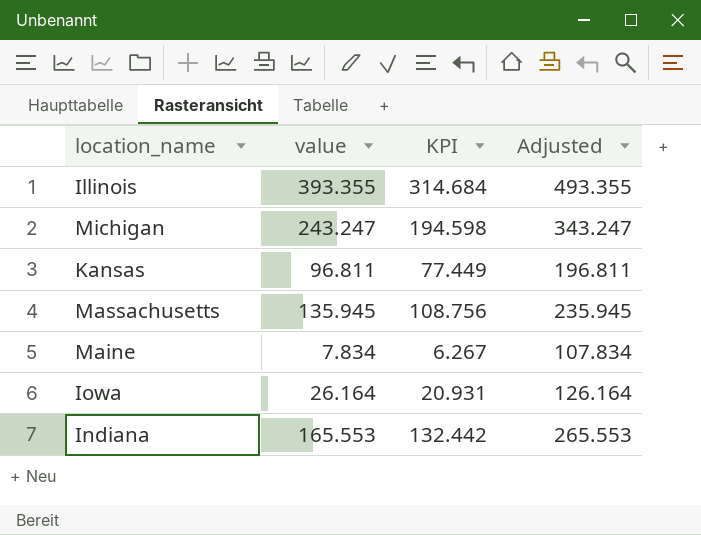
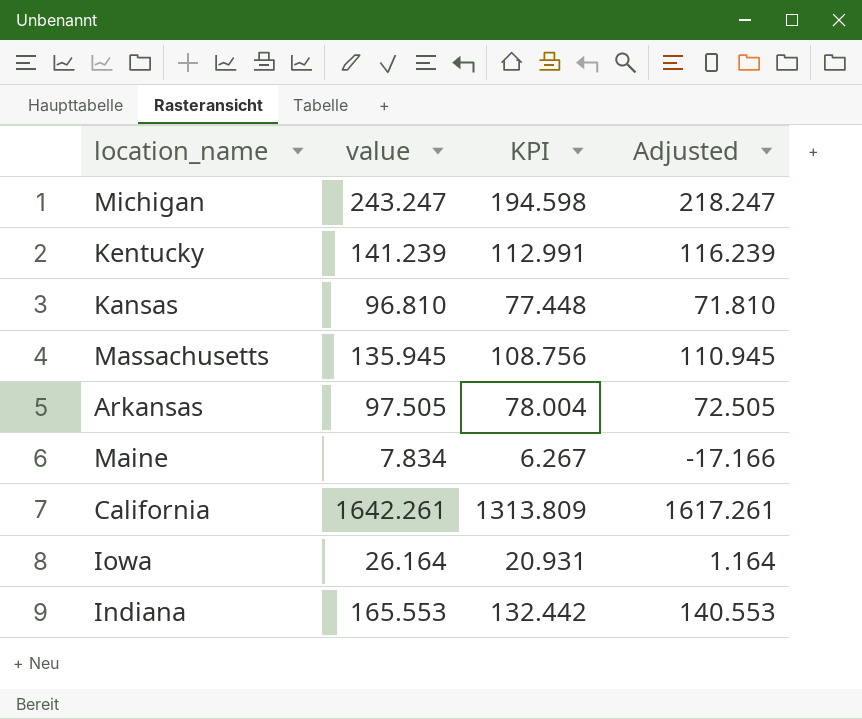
column Adjusted | formula: [value] + 100 -> [value] - 25
row Illinois: 393.355 | 314.684 | 493.355 -> none
row Kentucky: none -> 141.239 | 112.991 | 116.239
Kansas | value: 96.811 -> 96.810
Kansas | KPI: 77.449 -> 77.448
row Arkansas: none -> 97.505 | 78.004 | 72.505
row California: none -> 1642.261 | 1313.809 | 1617.261

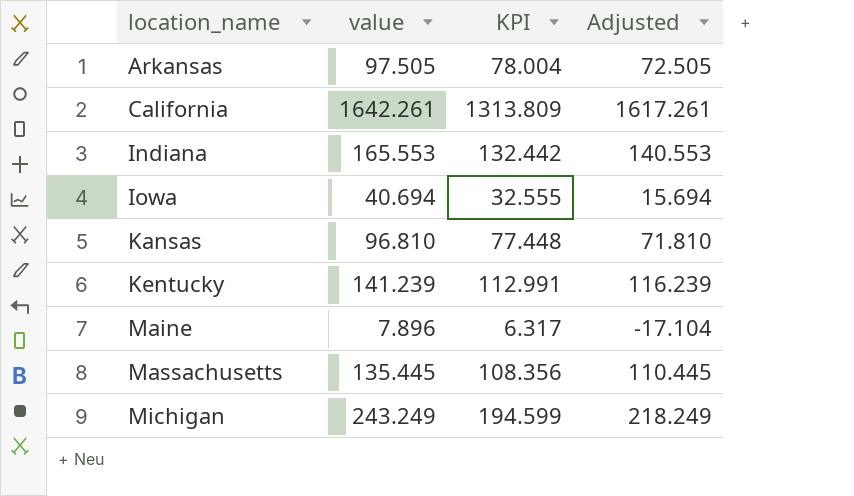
row order: none -> location_name ascending
Iowa | value: 26.164 -> 40.694
Iowa | KPI: 20.931 -> 32.555
Iowa | Adjusted: 1.164 -> 15.694
Maine | value: 7.834 -> 7.896
Maine | KPI: 6.267 -> 6.317
Maine | Adjusted: -17.166 -> -17.104
Massachusetts | value: 135.945 -> 135.445
Massachusetts | KPI: 108.756 -> 108.356
Massachusetts | Adjusted: 110.945 -> 110.445
Michigan | value: 243.247 -> 243.249
Michigan | KPI: 194.598 -> 194.599
Michigan | Adjusted: 218.247 -> 218.249

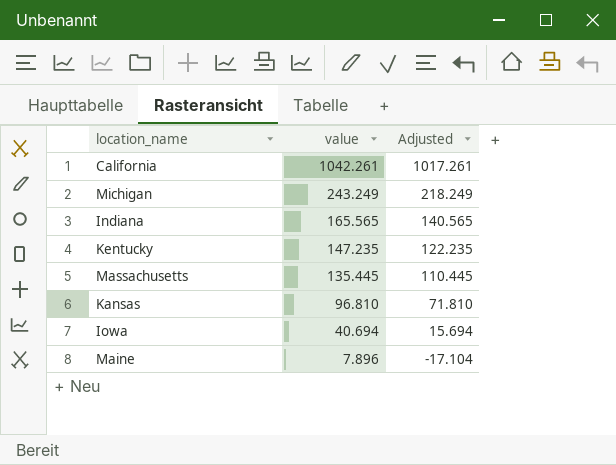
row order: location_name ascending -> value descending
column KPI | formula: [value] * 0.8 -> none
row Arkansas: 97.505 | 78.004 | 72.505 -> none
California | value: 1642.261 -> 1042.261
California | Adjusted: 1617.261 -> 1017.261
Indiana | value: 165.553 -> 165.565
Indiana | Adjusted: 140.553 -> 140.565
Kentucky | value: 141.239 -> 147.235
Kentucky | Adjusted: 116.239 -> 122.235

